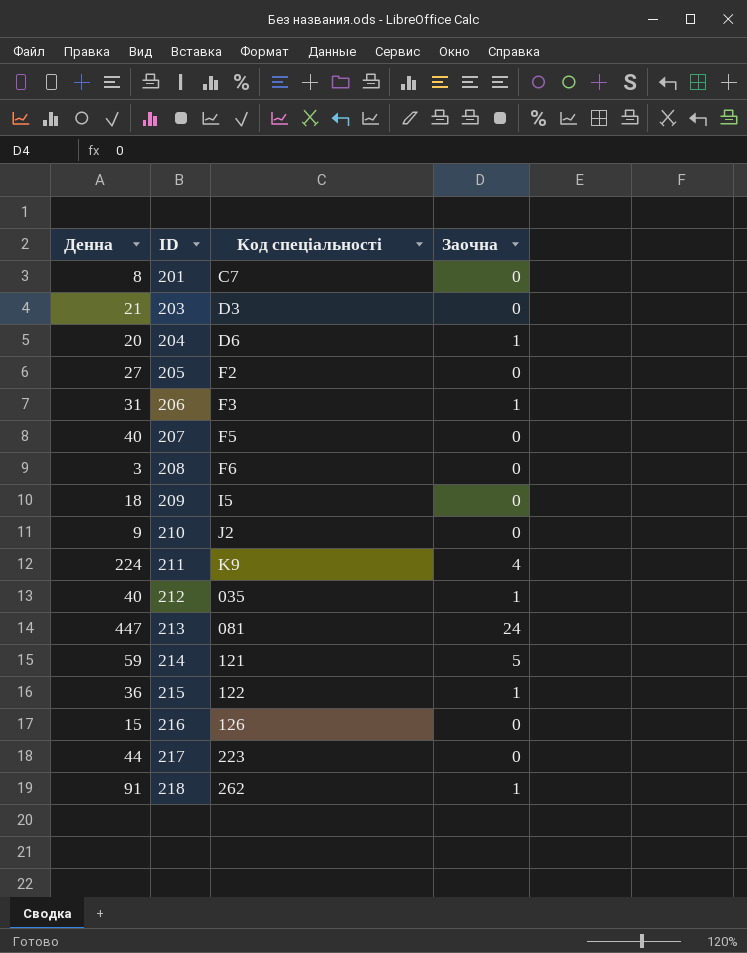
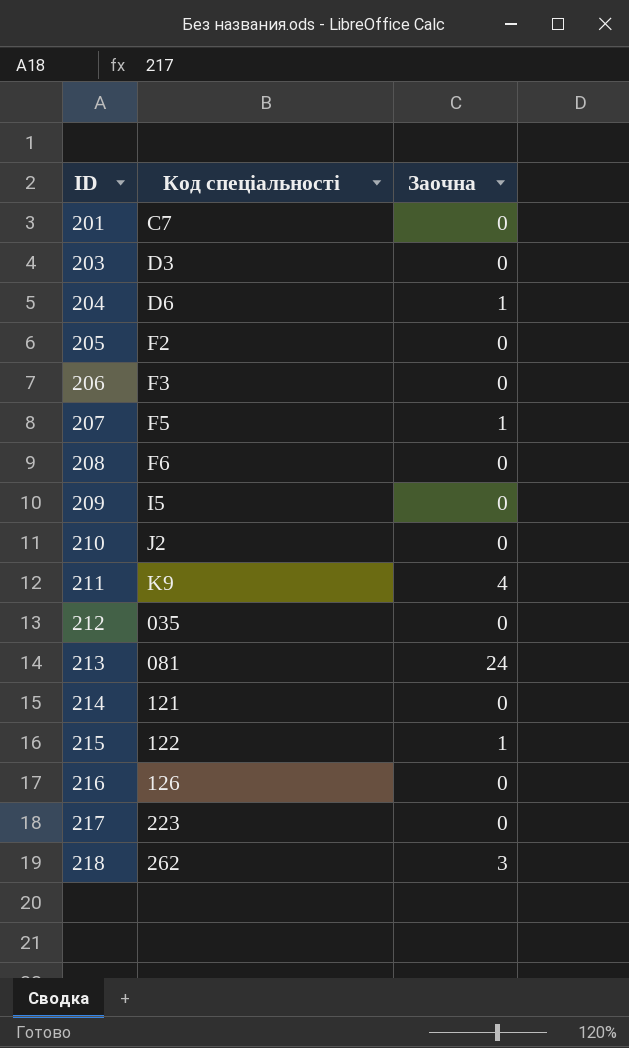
column Денна | position: 1 -> none
206 | Заочна: 1 -> 0
207 | Заочна: 0 -> 1
212 | Заочна: 1 -> 0
214 | Заочна: 5 -> 0
218 | Заочна: 1 -> 3

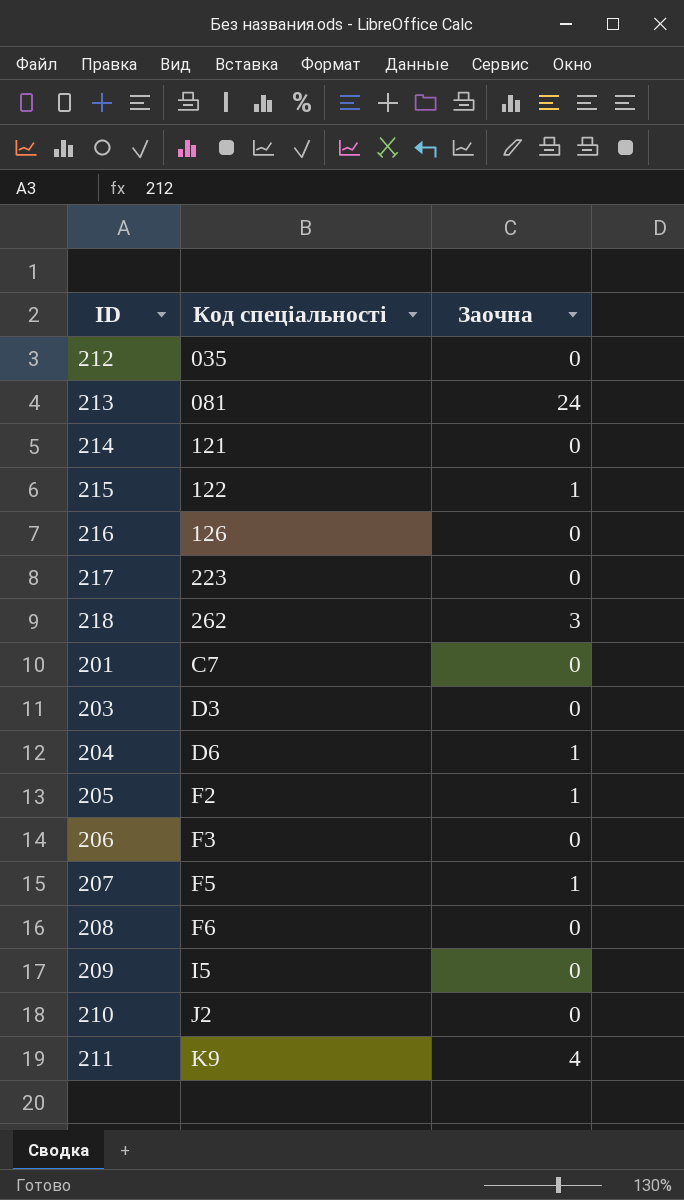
row order: ID ascending -> Код спеціальності ascending
205 | Заочна: 0 -> 1

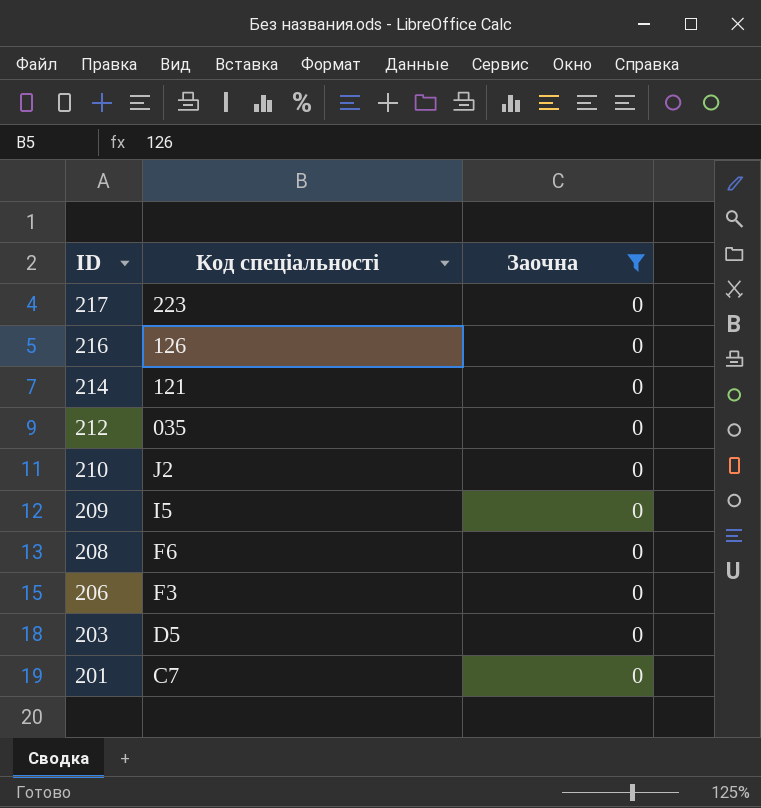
filter: none -> Заочна = 0
row order: Код спеціальності ascending -> ID descending
203 | Код спеціальності: D3 -> D5

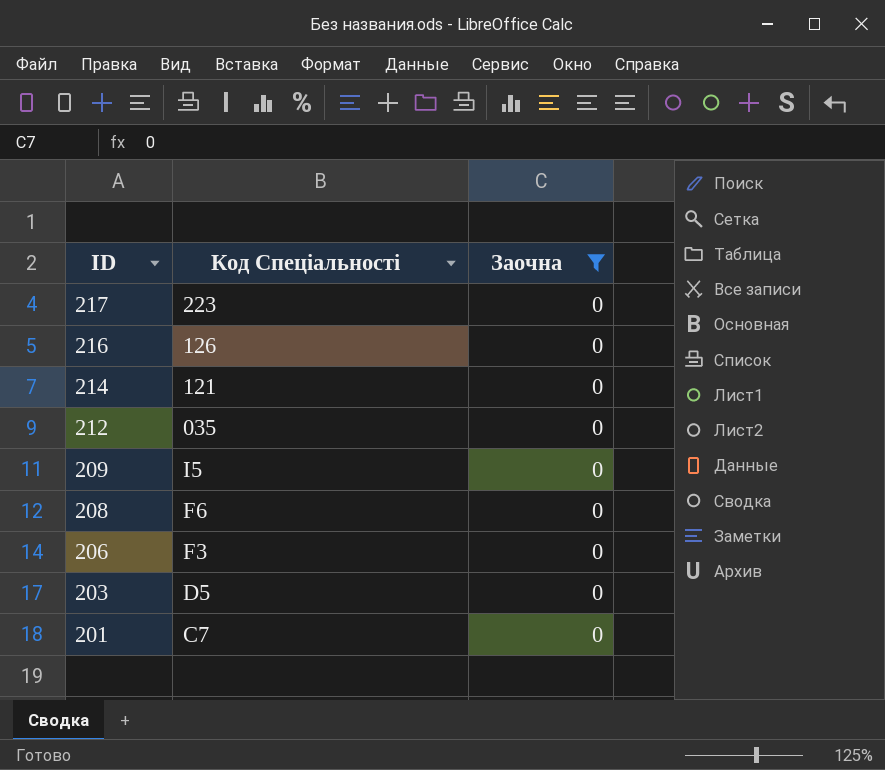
column name: Код спеціальності -> Код Спеціальності
row 210: J2 | 0 -> none

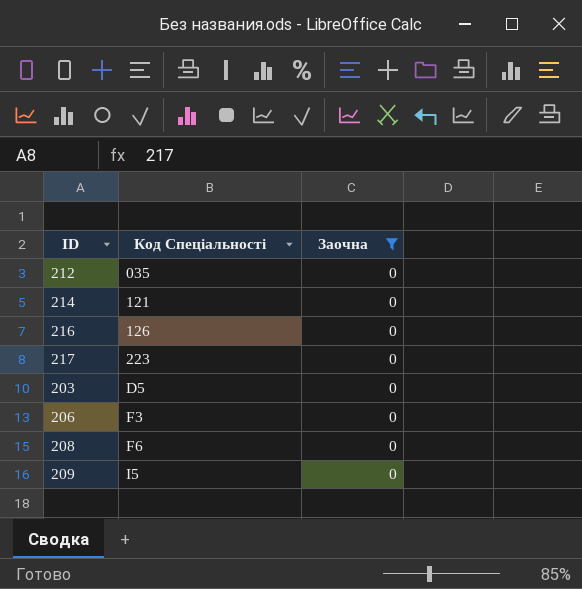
row order: ID descending -> Код Спеціальності ascending
row 201: C7 | 0 -> none

